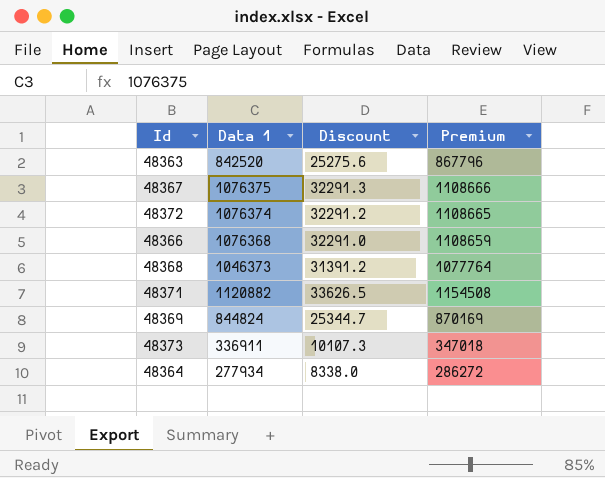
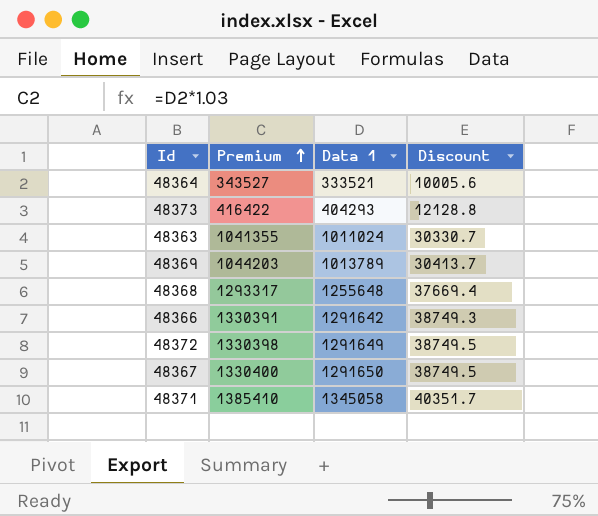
row order: none -> Premium ascending
column Premium | position: 4 -> 2
48364 | Premium: 286272 -> 343527
48364 | Data 1: 277934 -> 333521
48364 | Discount: 8338.0 -> 10005.6
48373 | Premium: 347018 -> 416422
48373 | Data 1: 336911 -> 404293
48373 | Discount: 10107.3 -> 12128.8
48363 | Premium: 867796 -> 1041355
48363 | Data 1: 842520 -> 1011024
48363 | Discount: 25275.6 -> 30330.7
48369 | Premium: 870169 -> 1044203
48369 | Data 1: 844824 -> 1013789
48369 | Discount: 25344.7 -> 30413.7
48368 | Premium: 1077764 -> 1293317
48368 | Data 1: 1046373 -> 1255648
48368 | Discount: 31391.2 -> 37669.4
48366 | Premium: 1108659 -> 1330391
48366 | Data 1: 1076368 -> 1291642
48366 | Discount: 32291.0 -> 38749.3
48372 | Premium: 1108665 -> 1330398
48372 | Data 1: 1076374 -> 1291649
48372 | Discount: 32291.2 -> 38749.5
48367 | Premium: 1108666 -> 1330400
48367 | Data 1: 1076375 -> 1291650
48367 | Discount: 32291.3 -> 38749.5
48371 | Premium: 1154508 -> 1385410
48371 | Data 1: 1120882 -> 1345058
48371 | Discount: 33626.5 -> 40351.7

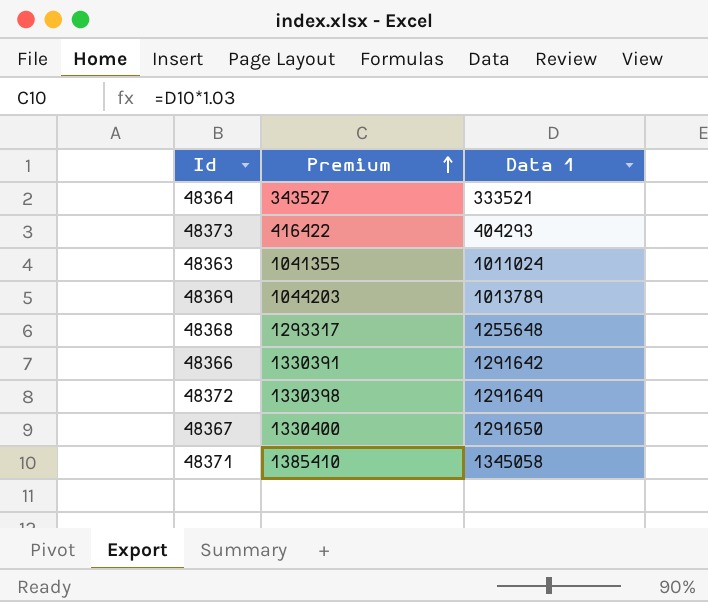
column Discount | formula: [Data 1] * 0.03 -> none

